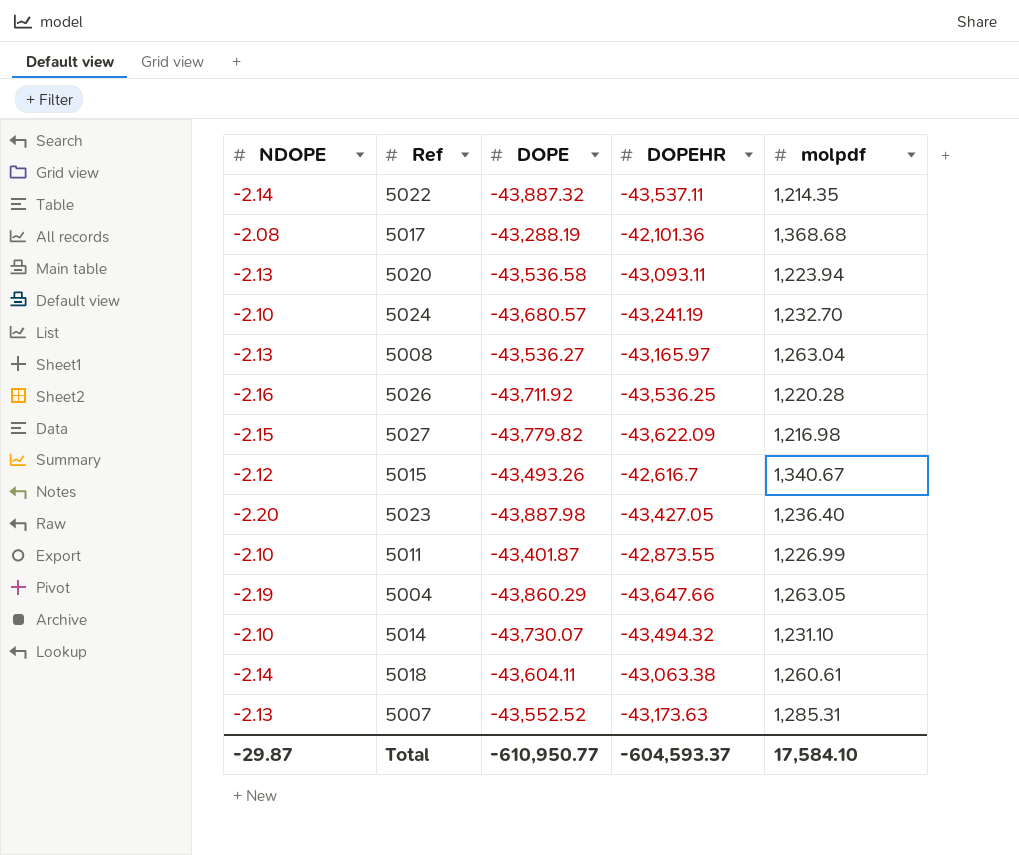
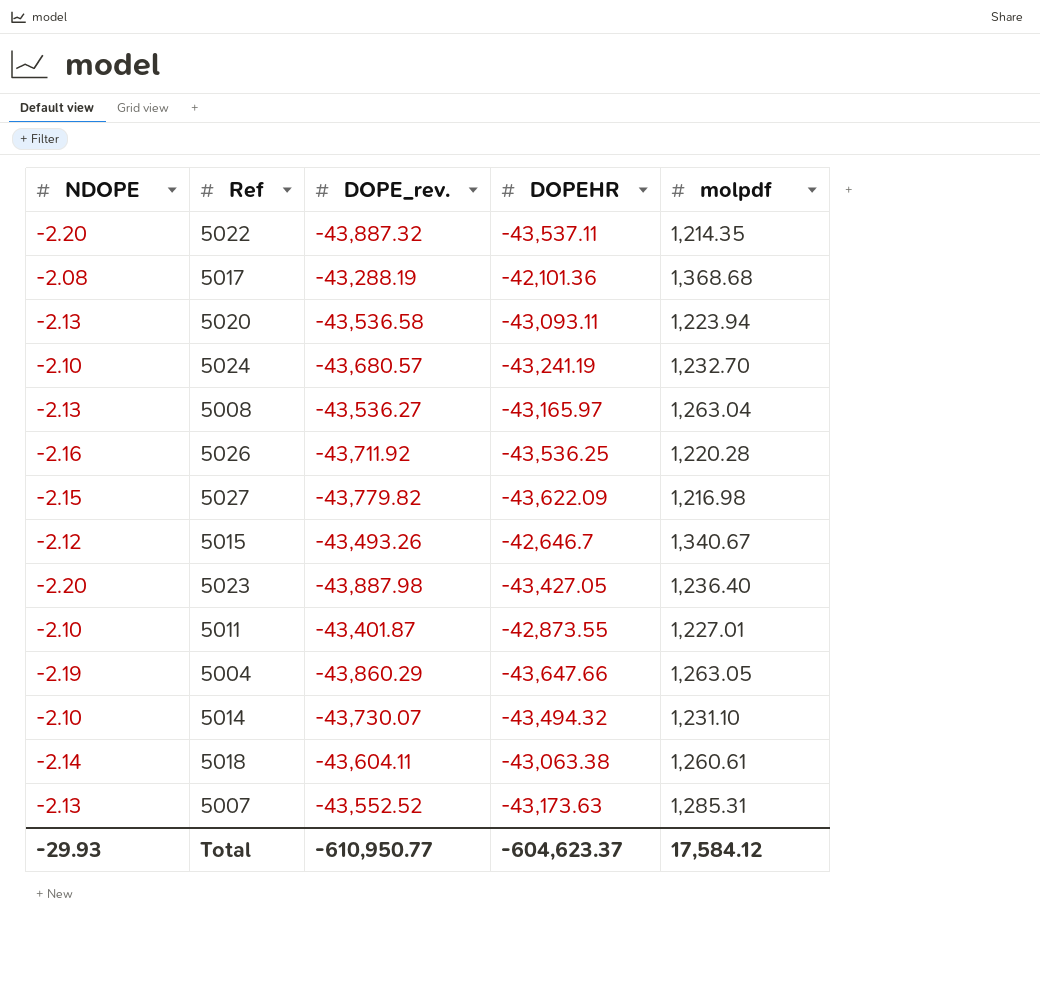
column name: DOPE -> DOPE_rev.
5022 | NDOPE: -2.14 -> -2.20
5015 | DOPEHR: -42,616.7 -> -42,646.7
5011 | molpdf: 1,226.99 -> 1,227.01
Total | NDOPE: -29.87 -> -29.93
Total | DOPEHR: -604,593.37 -> -604,623.37
Total | molpdf: 17,584.10 -> 17,584.12

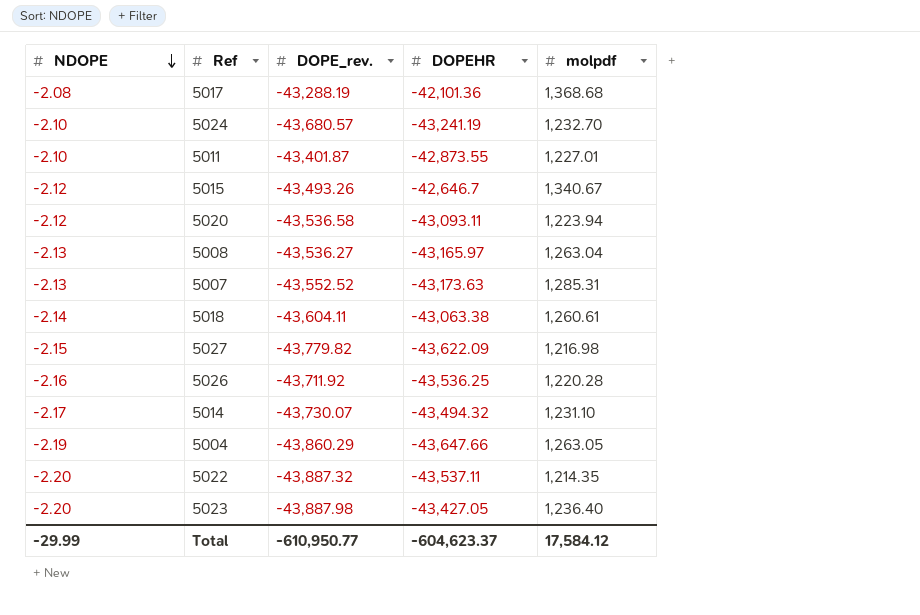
row order: none -> NDOPE descending
5020 | NDOPE: -2.13 -> -2.12
5014 | NDOPE: -2.10 -> -2.17
Total | NDOPE: -29.93 -> -29.99

